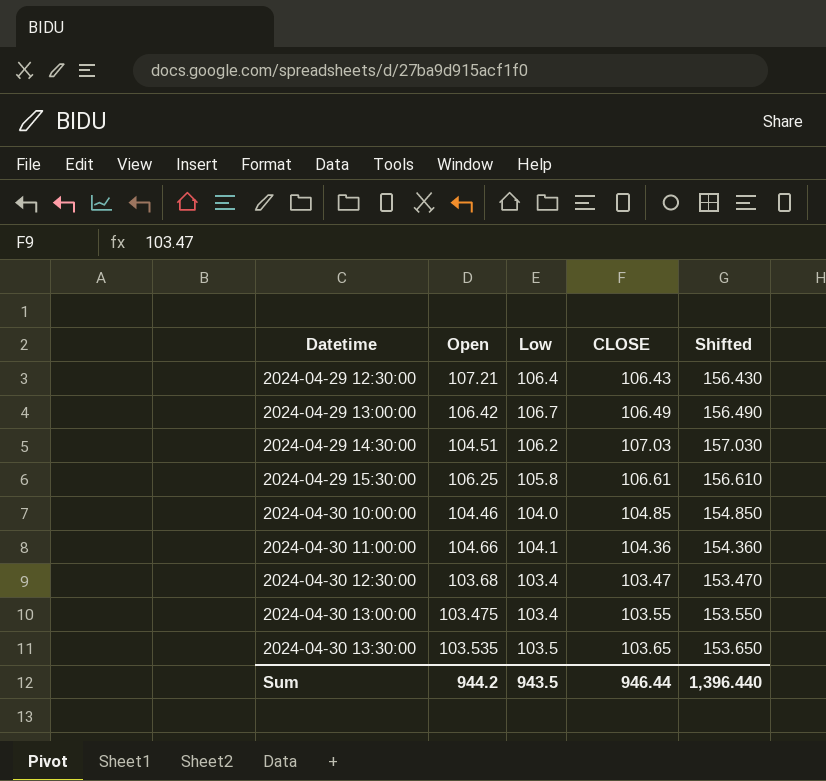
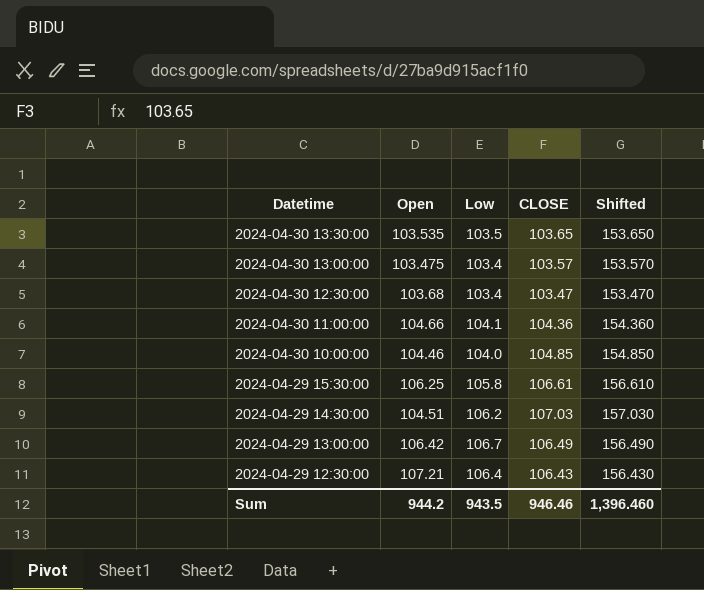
row order: Datetime ascending -> Datetime descending
2024-04-30 13:00:00 | CLOSE: 103.55 -> 103.57
2024-04-30 13:00:00 | Shifted: 153.550 -> 153.570
Sum | CLOSE: 946.44 -> 946.46
Sum | Shifted: 1,396.440 -> 1,396.460

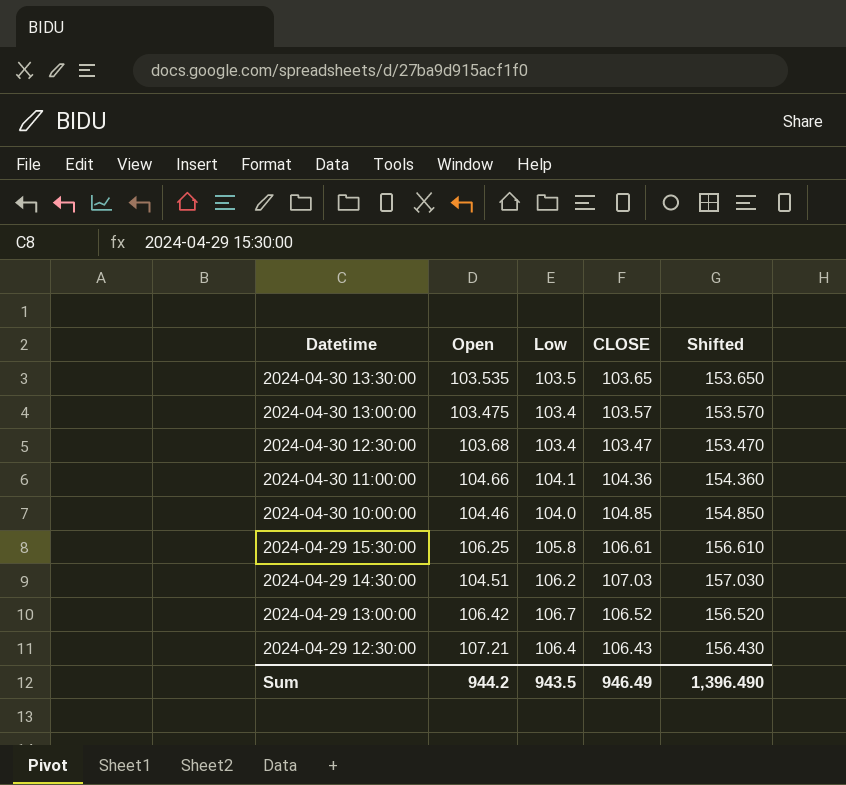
2024-04-29 13:00:00 | CLOSE: 106.49 -> 106.52
2024-04-29 13:00:00 | Shifted: 156.490 -> 156.520
Sum | CLOSE: 946.46 -> 946.49
Sum | Shifted: 1,396.460 -> 1,396.490

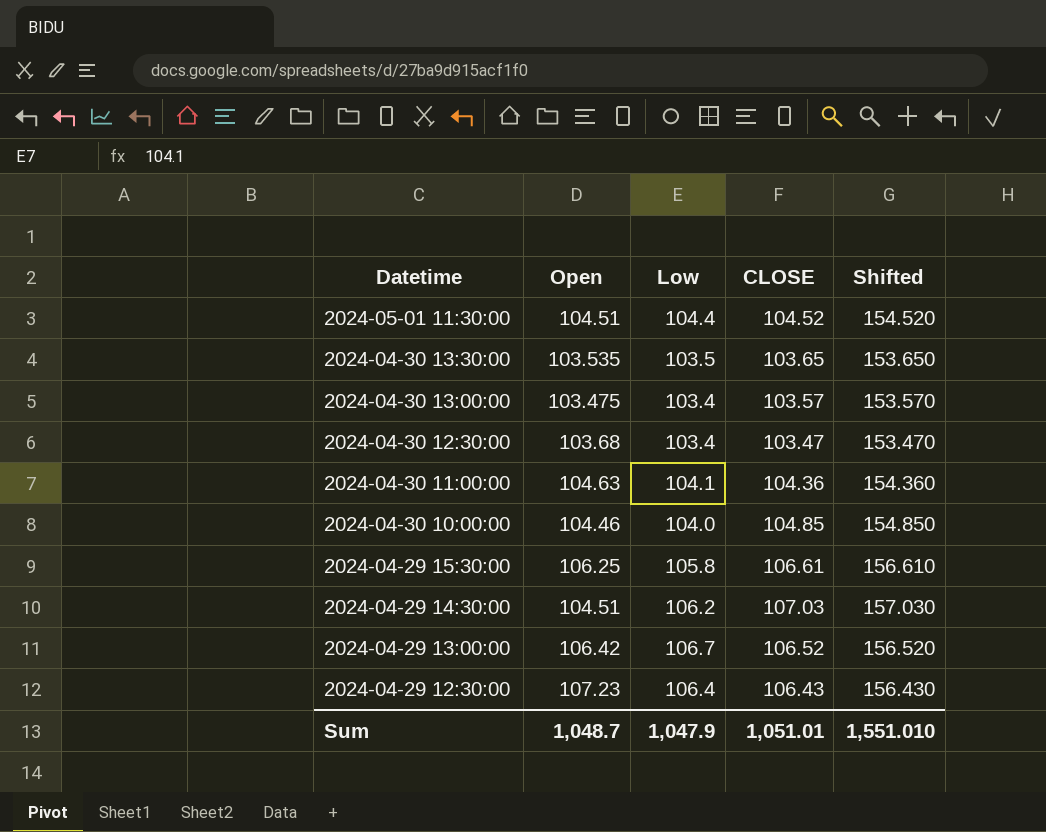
row 2024-05-01 11:30:00: none -> 104.51 | 104.4 | 104.52 | 154.520
2024-04-30 11:00:00 | Open: 104.66 -> 104.63
2024-04-29 12:30:00 | Open: 107.21 -> 107.23
Sum | Open: 944.2 -> 1,048.7
Sum | Low: 943.5 -> 1,047.9
Sum | CLOSE: 946.49 -> 1,051.01
Sum | Shifted: 1,396.490 -> 1,551.010

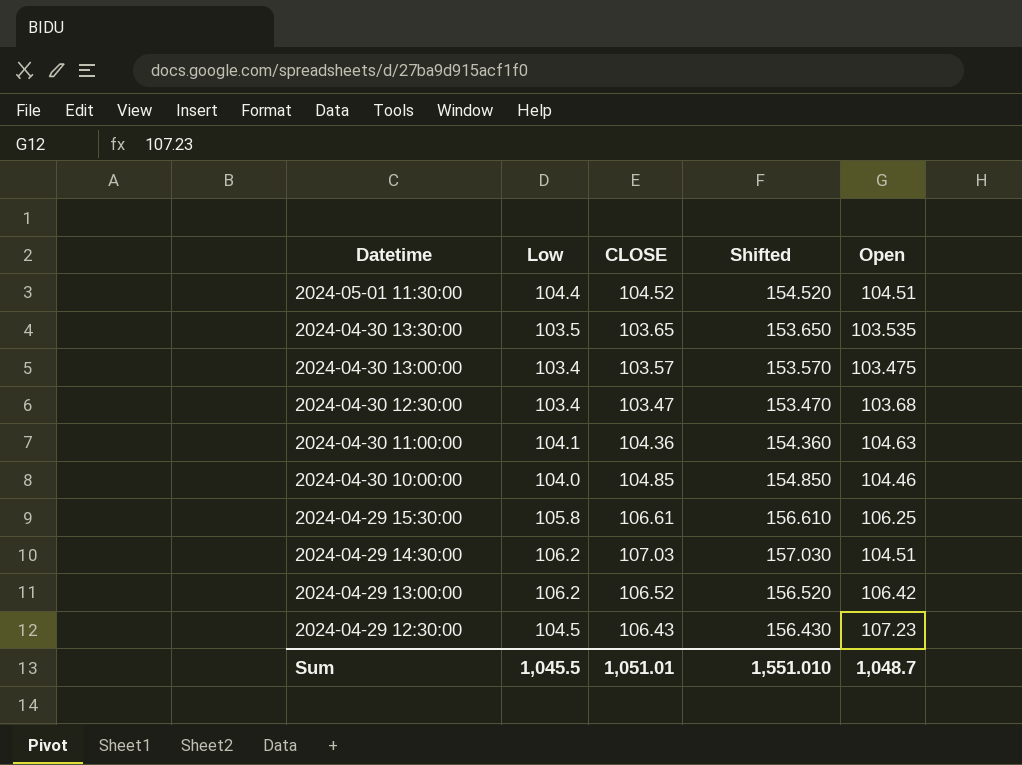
column Open | position: 2 -> 5
2024-04-29 13:00:00 | Low: 106.7 -> 106.2
2024-04-29 12:30:00 | Low: 106.4 -> 104.5
Sum | Low: 1,047.9 -> 1,045.5

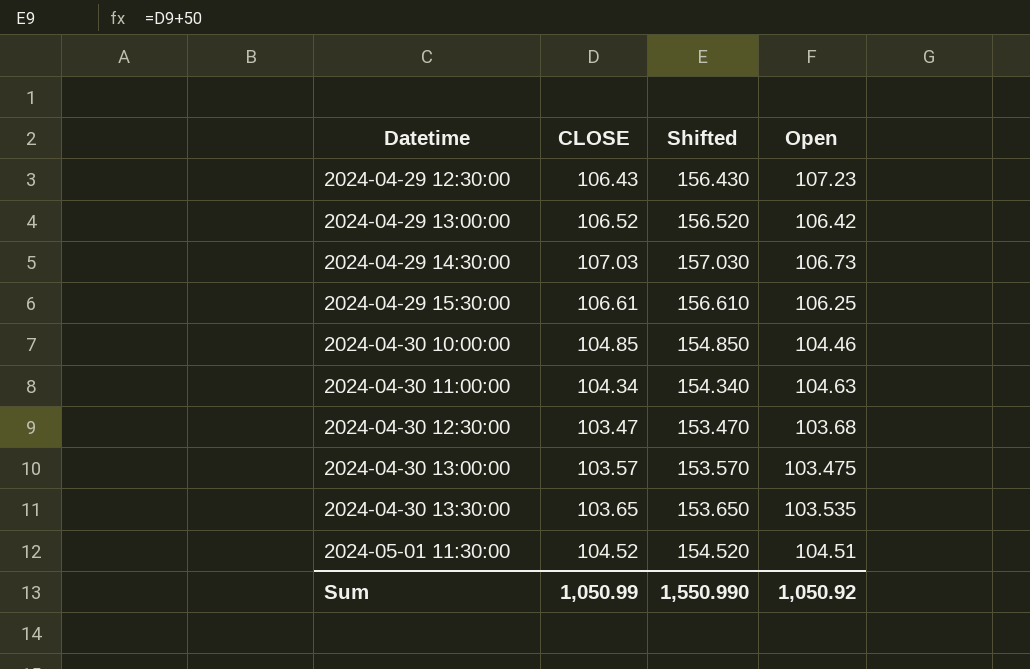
row order: Datetime descending -> Datetime ascending
column Low | position: 2 -> none
2024-04-29 14:30:00 | Open: 104.51 -> 106.73
2024-04-30 11:00:00 | CLOSE: 104.36 -> 104.34
2024-04-30 11:00:00 | Shifted: 154.360 -> 154.340
Sum | CLOSE: 1,051.01 -> 1,050.99
Sum | Shifted: 1,551.010 -> 1,550.990
Sum | Open: 1,048.7 -> 1,050.92

